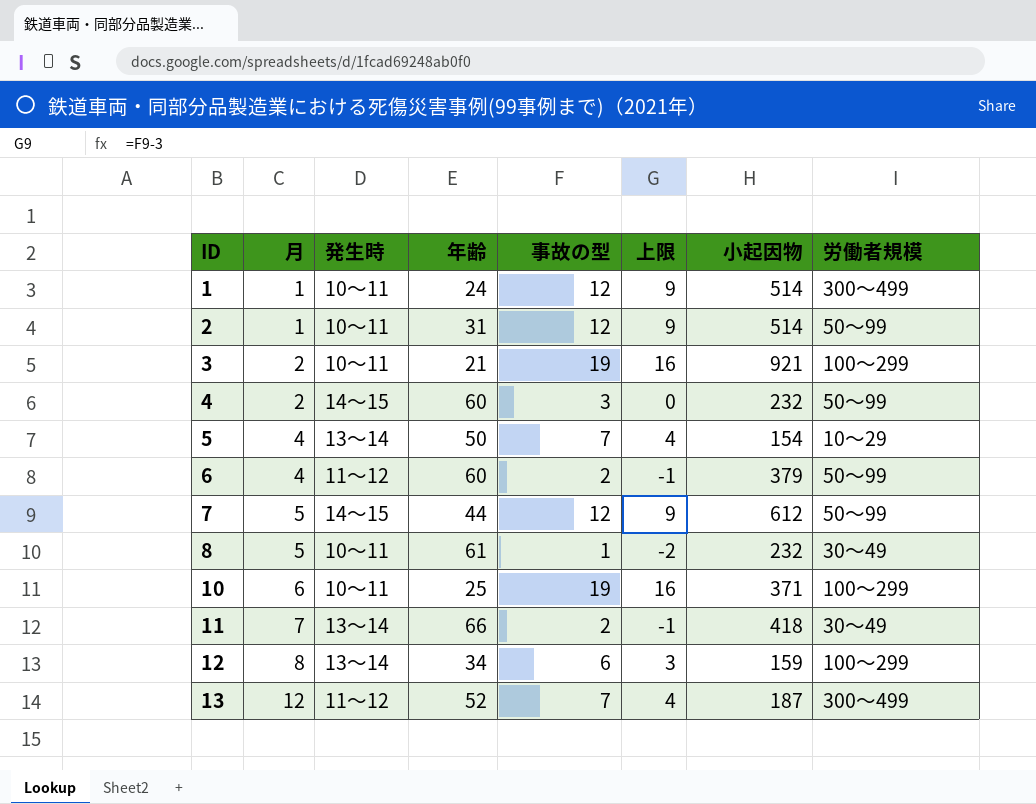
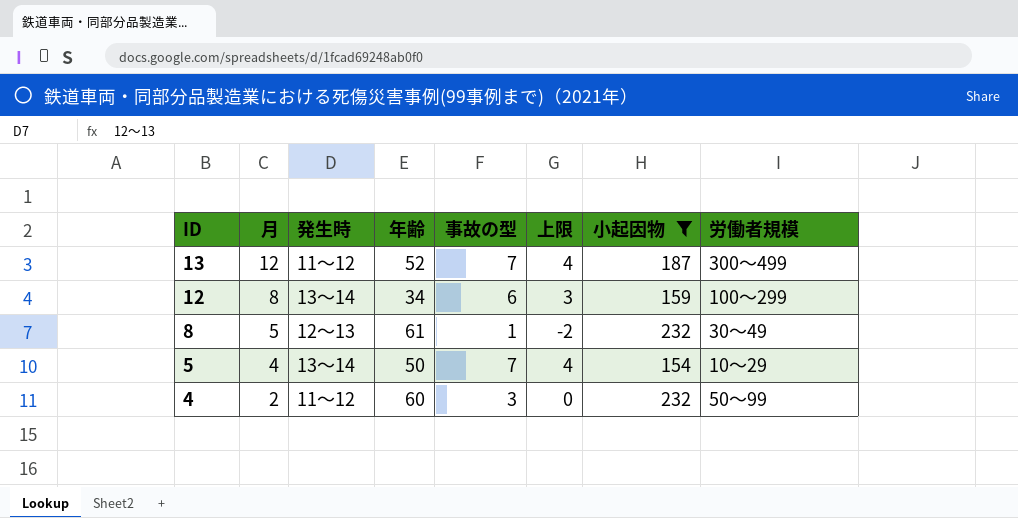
filter: none -> 小起因物 <= 232
row order: ID ascending -> ID descending
8 | 発生時: 10～11 -> 12～13
4 | 発生時: 14～15 -> 11～12

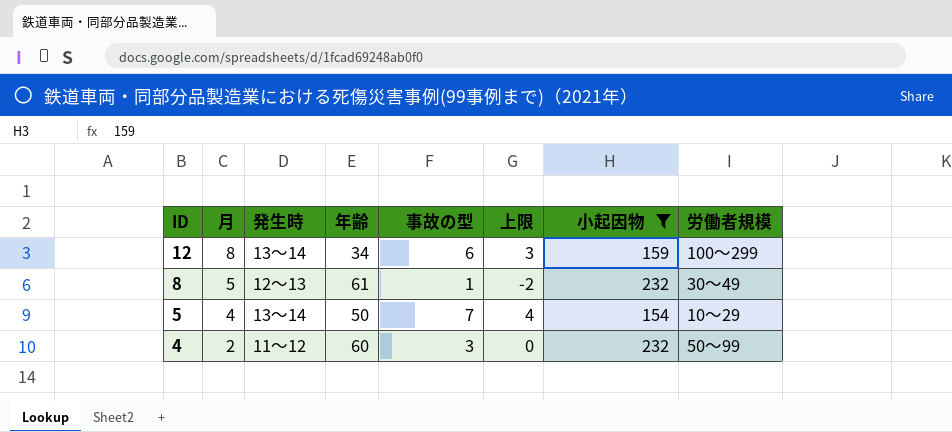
row 13: 12 | 11～12 | 52 | 7 | 4 | 187 | 300～499 -> none

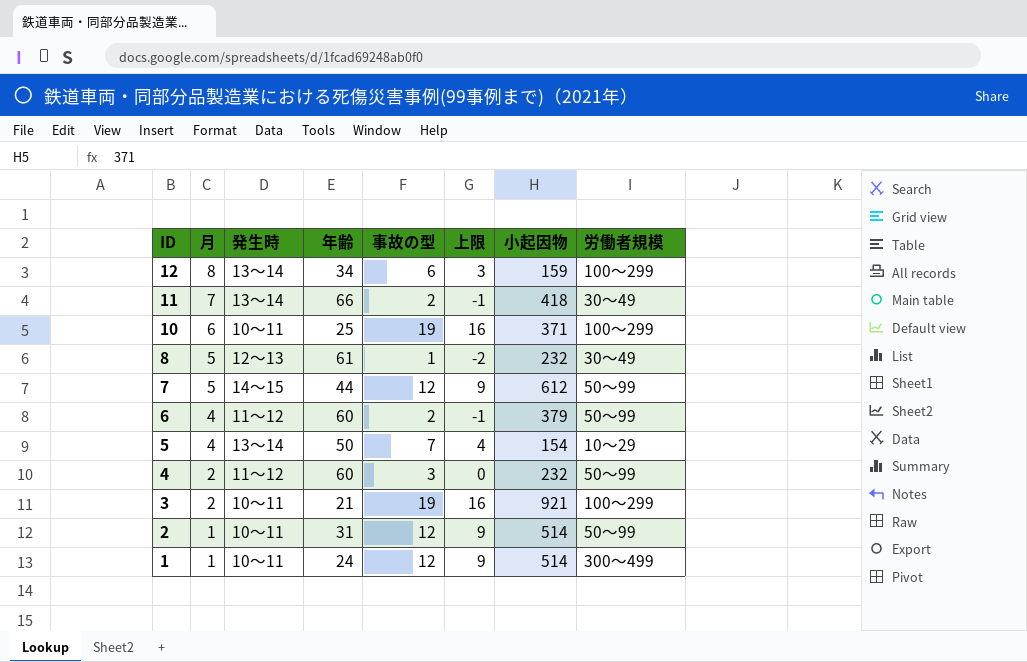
filter: 小起因物 <= 232 -> none

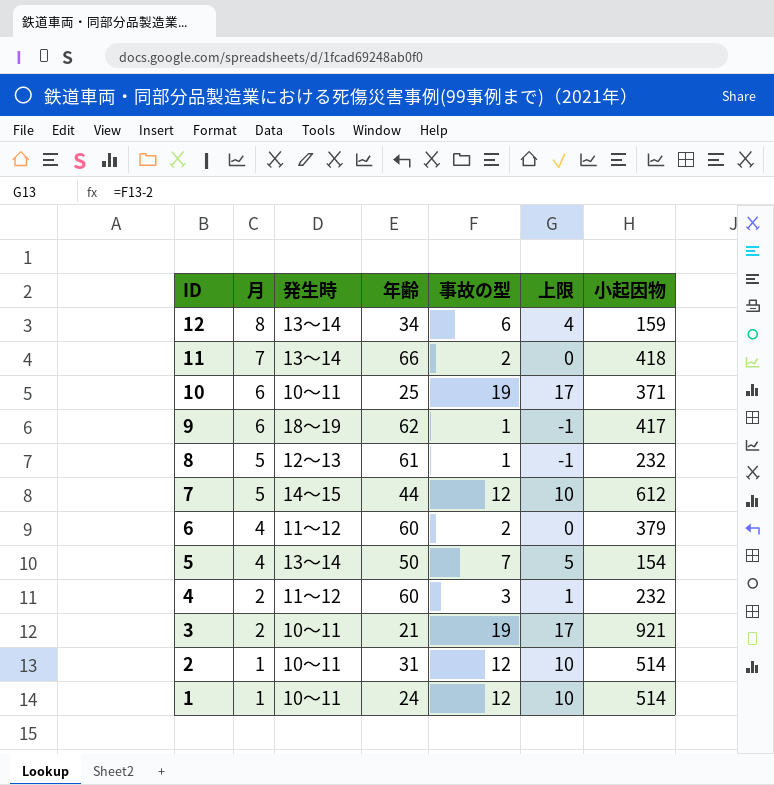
column 労働者規模 | position: 8 -> none
column 上限 | formula: [事故の型] - 3 -> [事故の型] - 2
row 9: none -> 6 | 18～19 | 62 | 1 | -1 | 417

